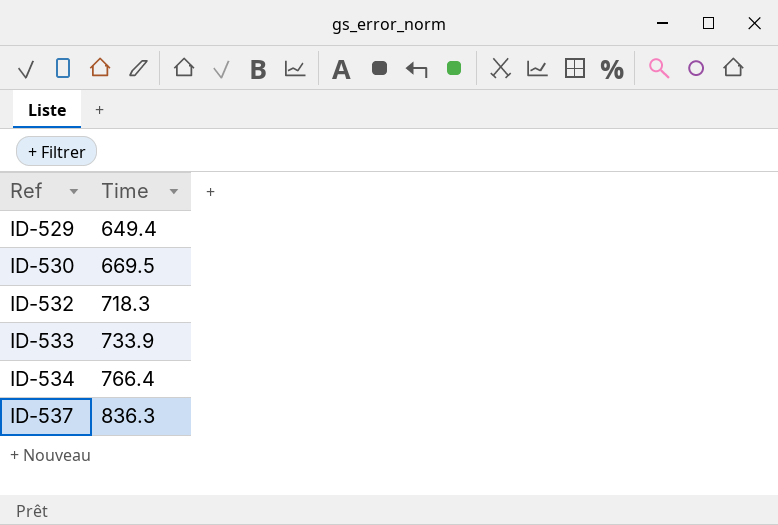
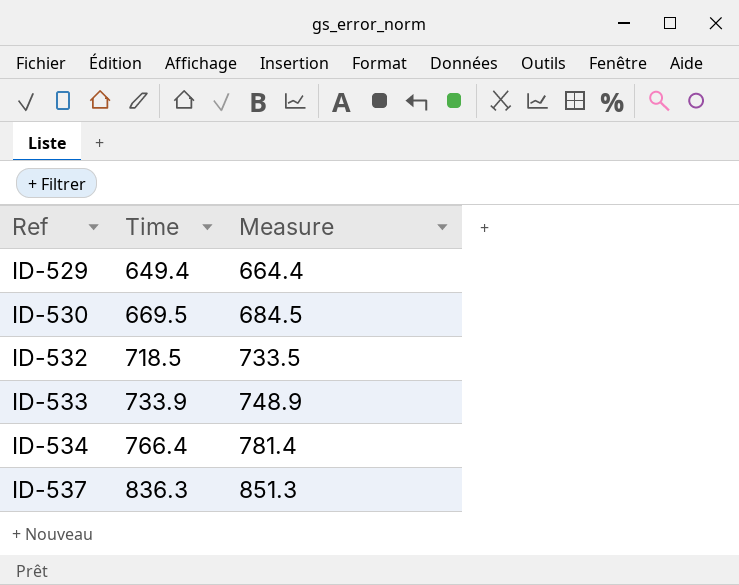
column Measure | formula: none -> [Time] + 15
ID-532 | Time: 718.3 -> 718.5

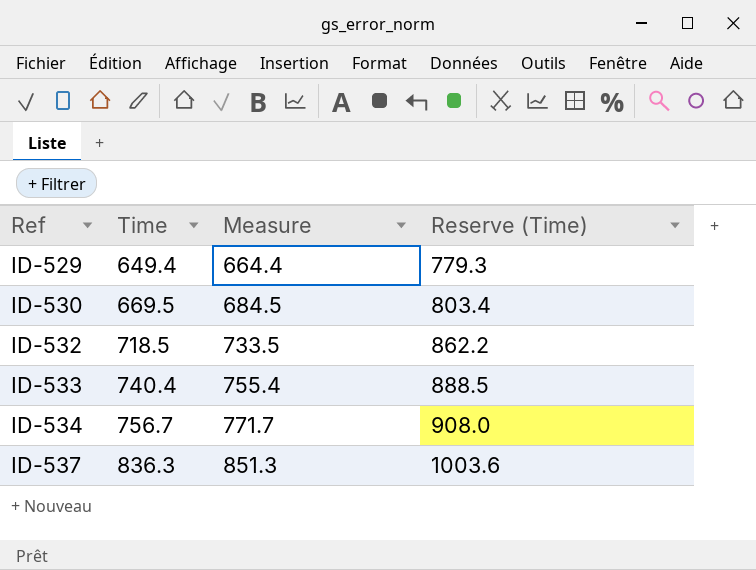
column Reserve (Time) | formula: none -> [Time] * 1.2
ID-533 | Time: 733.9 -> 740.4
ID-533 | Measure: 748.9 -> 755.4
ID-534 | Time: 766.4 -> 756.7
ID-534 | Measure: 781.4 -> 771.7

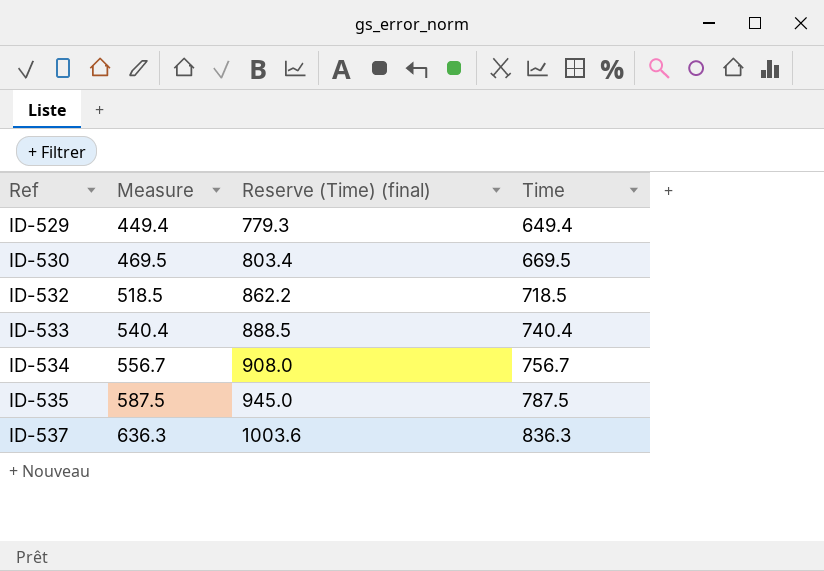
column Measure | formula: [Time] + 15 -> [Time] - 200
column name: Reserve (Time) -> Reserve (Time) (final)
column Time | position: 2 -> 4
row ID-535: none -> 587.5 | 945.0 | 787.5

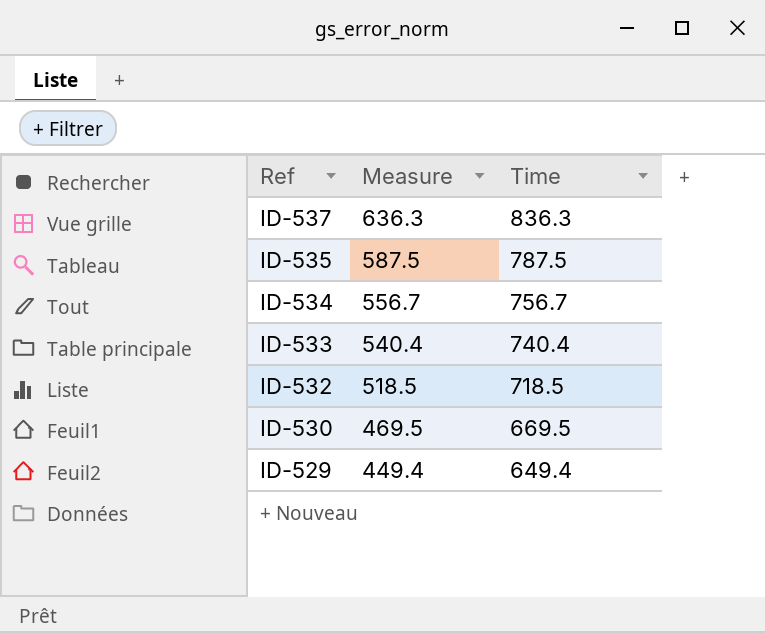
row order: Ref ascending -> Ref descending
column Reserve (Time) (final) | formula: [Time] * 1.2 -> none

